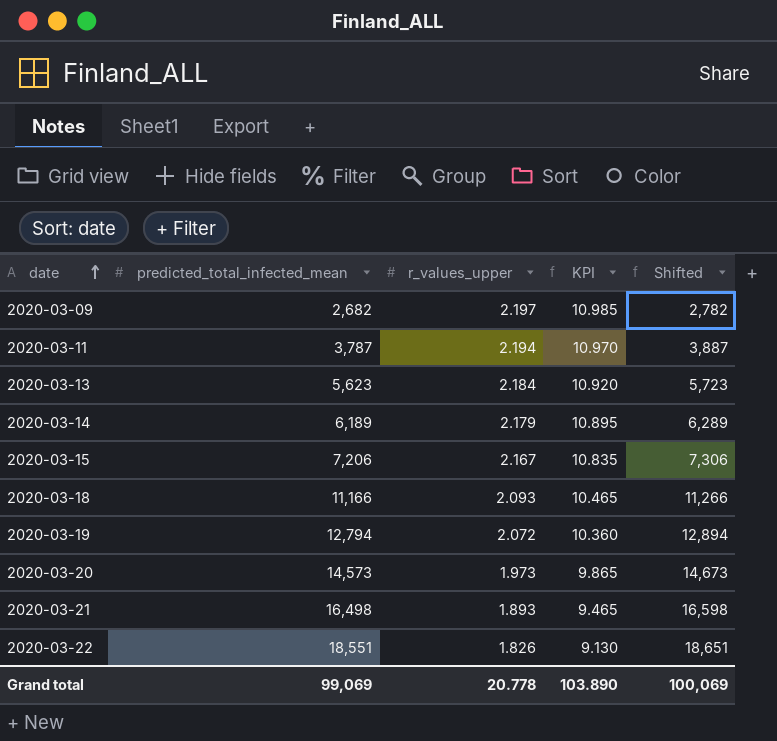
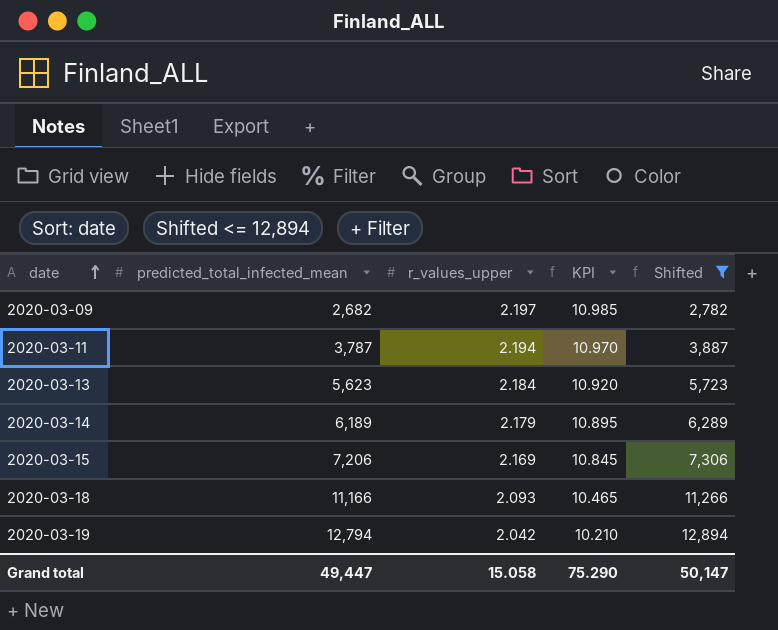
filter: none -> Shifted <= 12,894
2020-03-15 | r_values_upper: 2.167 -> 2.169
2020-03-15 | KPI: 10.835 -> 10.845
2020-03-19 | r_values_upper: 2.072 -> 2.042
2020-03-19 | KPI: 10.360 -> 10.210
Grand total | predicted_total_infected_mean: 99,069 -> 49,447
Grand total | r_values_upper: 20.778 -> 15.058
Grand total | KPI: 103.890 -> 75.290
Grand total | Shifted: 100,069 -> 50,147

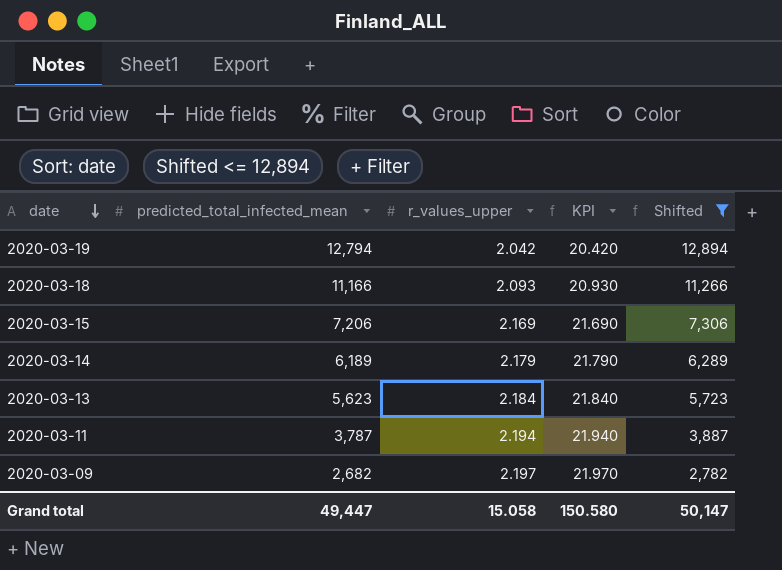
row order: date ascending -> date descending
column KPI | formula: [r_values_upper] * 5 -> [r_values_upper] * 10
Grand total | KPI: 75.290 -> 150.580

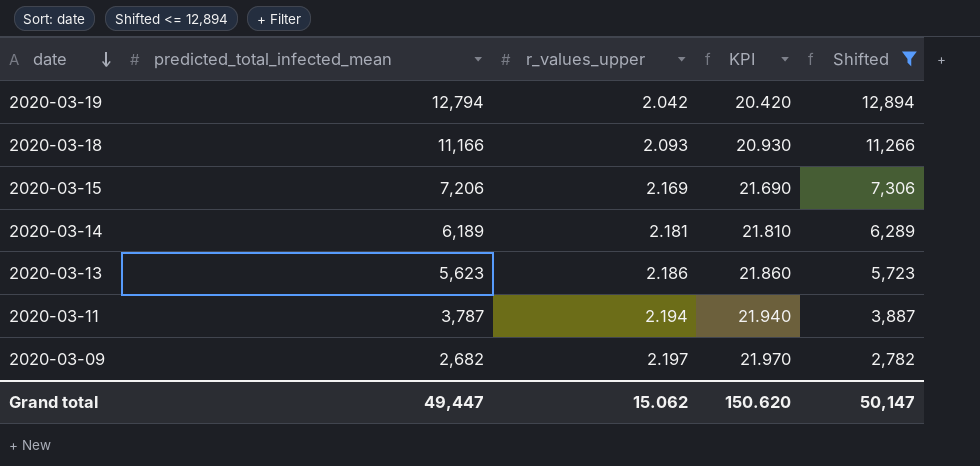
2020-03-14 | r_values_upper: 2.179 -> 2.181
2020-03-14 | KPI: 21.790 -> 21.810
2020-03-13 | r_values_upper: 2.184 -> 2.186
2020-03-13 | KPI: 21.840 -> 21.860
Grand total | r_values_upper: 15.058 -> 15.062
Grand total | KPI: 150.580 -> 150.620

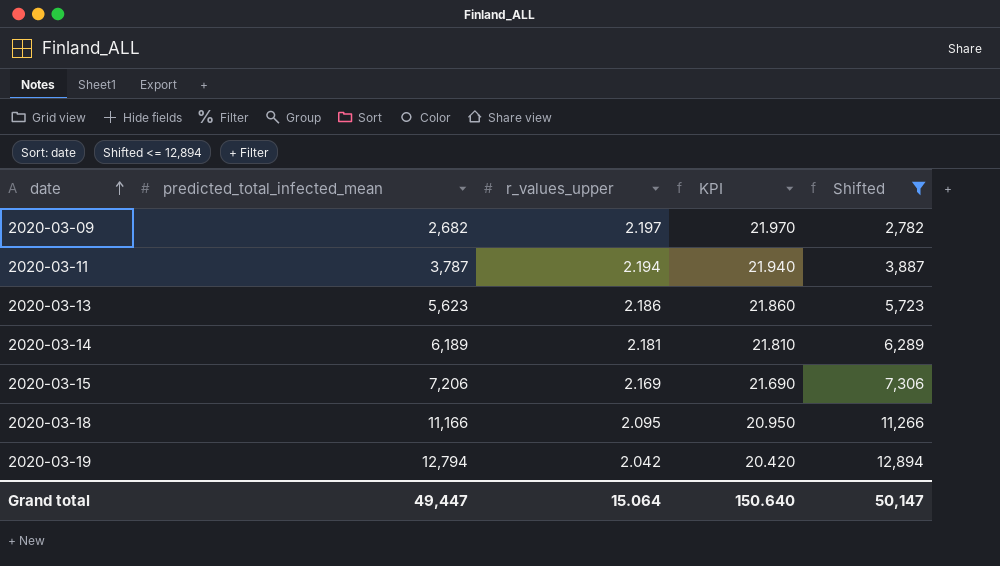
row order: date descending -> date ascending
2020-03-18 | r_values_upper: 2.093 -> 2.095
2020-03-18 | KPI: 20.930 -> 20.950
Grand total | r_values_upper: 15.062 -> 15.064
Grand total | KPI: 150.620 -> 150.640

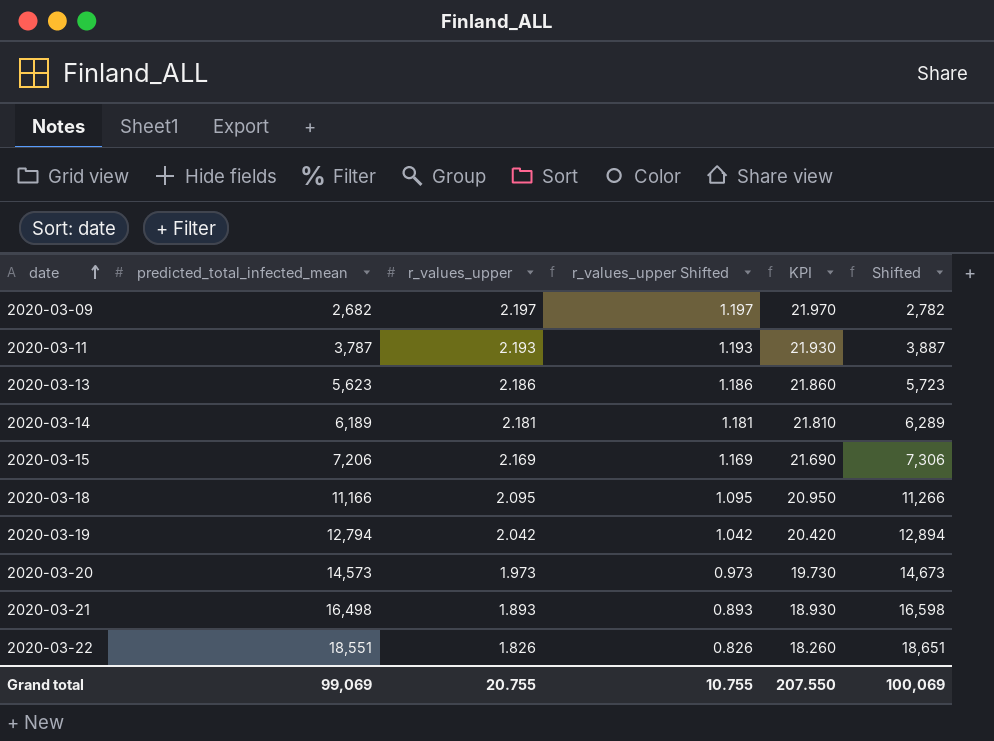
filter: Shifted <= 12,894 -> none
column r_values_upper Shifted | formula: none -> [r_values_upper] - 1
2020-03-11 | r_values_upper: 2.194 -> 2.193
2020-03-11 | KPI: 21.940 -> 21.930
Grand total | predicted_total_infected_mean: 49,447 -> 99,069
Grand total | r_values_upper: 15.064 -> 20.755
Grand total | KPI: 150.640 -> 207.550
Grand total | Shifted: 50,147 -> 100,069

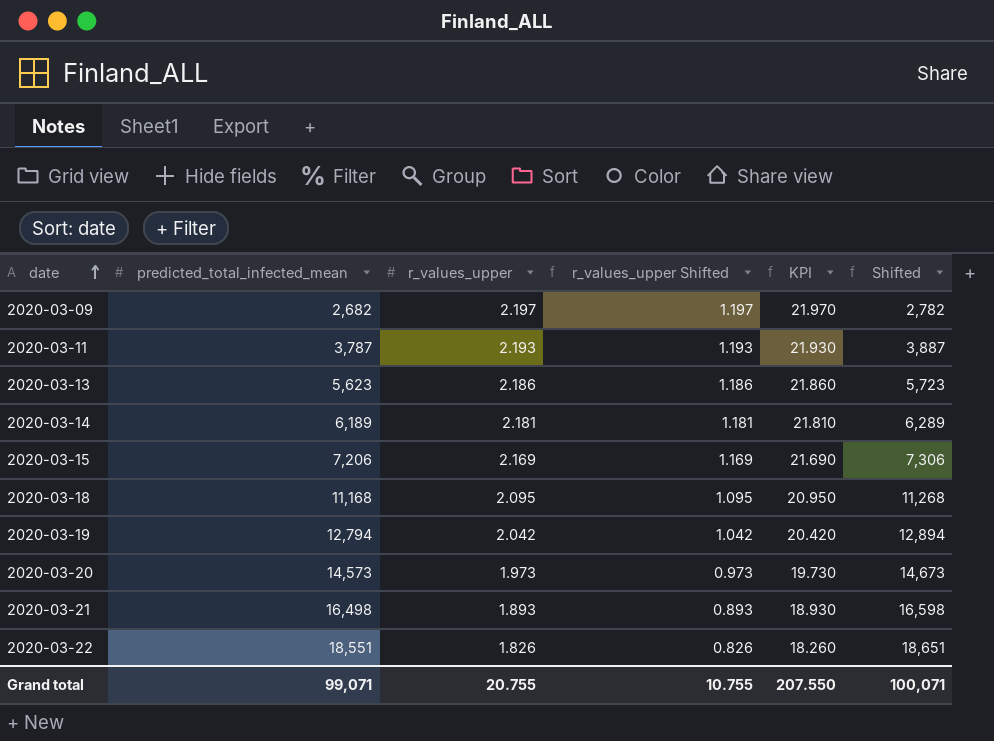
2020-03-18 | predicted_total_infected_mean: 11,166 -> 11,168
2020-03-18 | Shifted: 11,266 -> 11,268
Grand total | predicted_total_infected_mean: 99,069 -> 99,071
Grand total | Shifted: 100,069 -> 100,071

